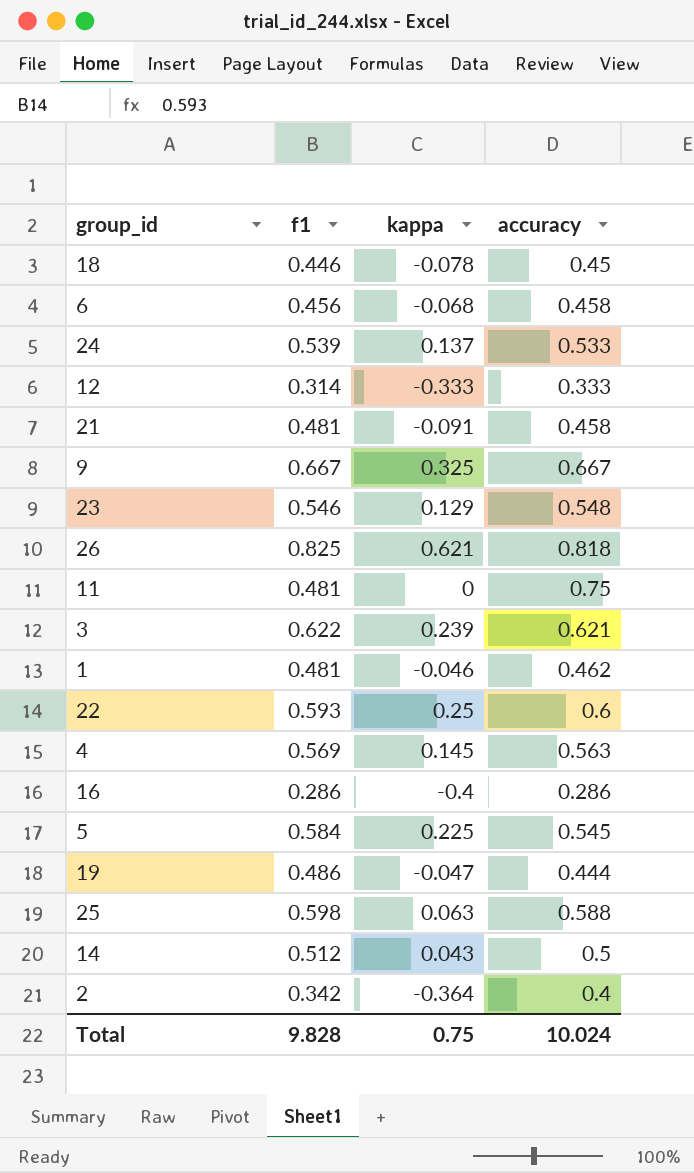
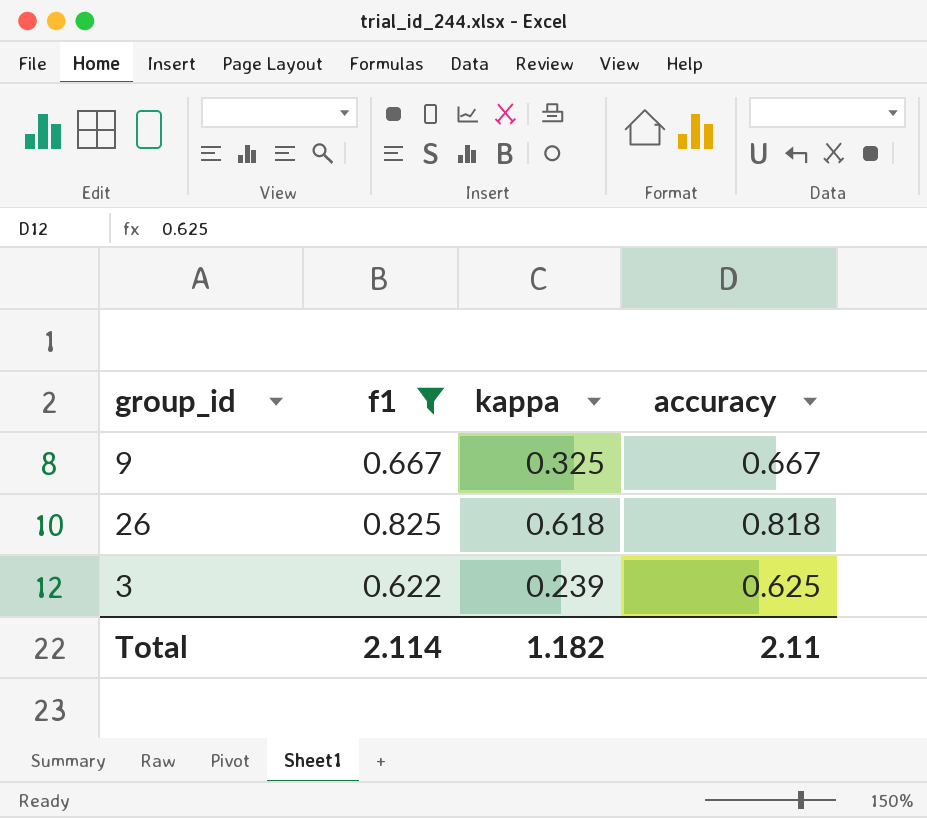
filter: none -> f1 >= 0.622
26 | kappa: 0.621 -> 0.618
3 | accuracy: 0.621 -> 0.625
Total | f1: 9.828 -> 2.114
Total | kappa: 0.75 -> 1.182
Total | accuracy: 10.024 -> 2.11

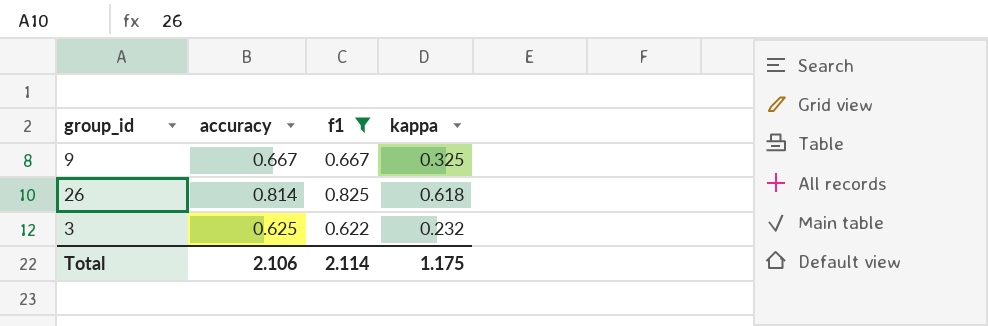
column accuracy | position: 4 -> 2
26 | accuracy: 0.818 -> 0.814
3 | kappa: 0.239 -> 0.232
Total | accuracy: 2.11 -> 2.106
Total | kappa: 1.182 -> 1.175

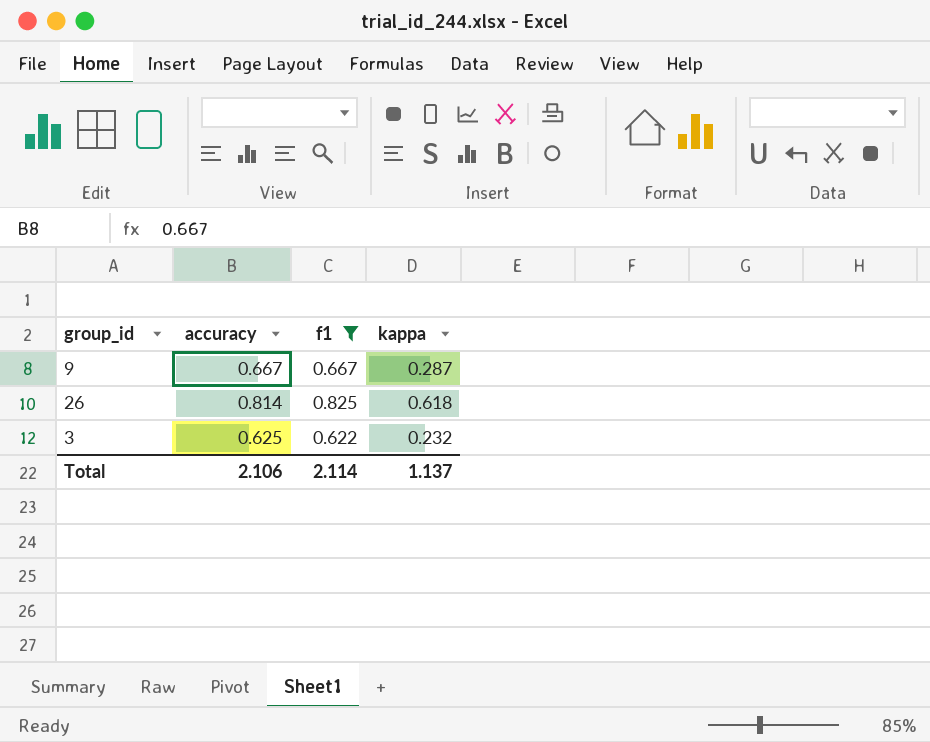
9 | kappa: 0.325 -> 0.287
Total | kappa: 1.175 -> 1.137

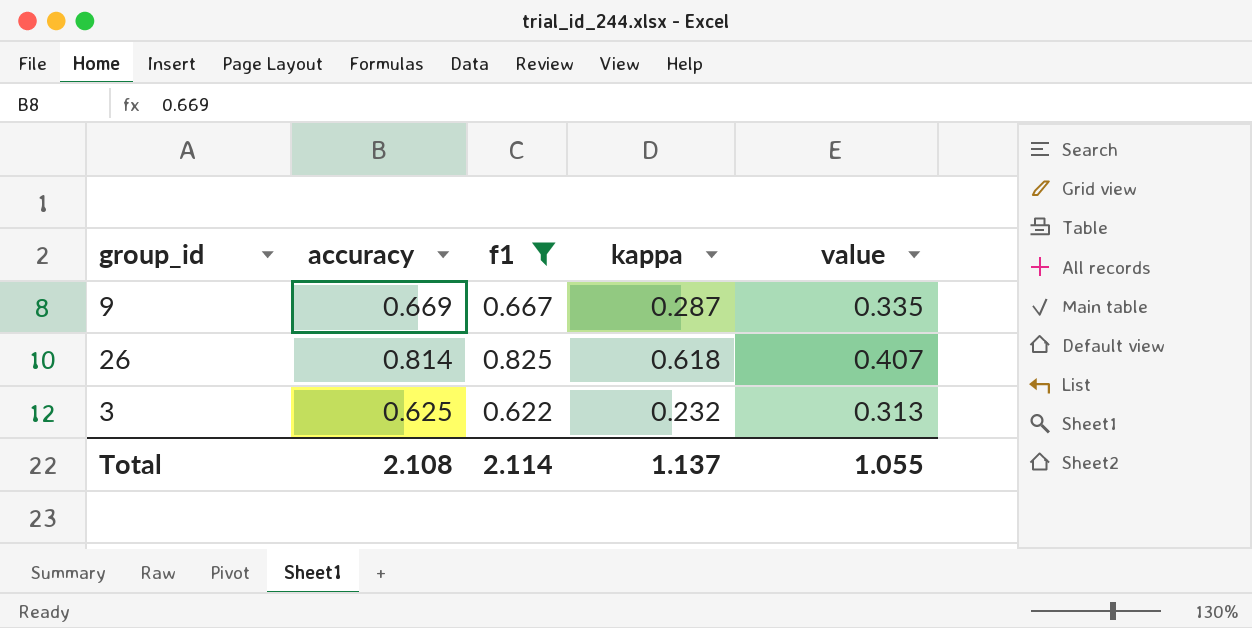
column value | formula: none -> [accuracy] * 0.5
9 | accuracy: 0.667 -> 0.669
Total | accuracy: 2.106 -> 2.108

